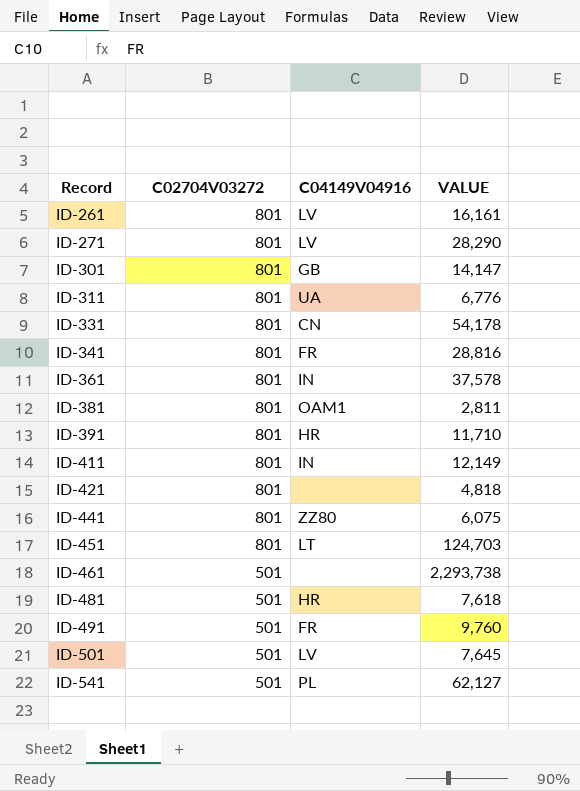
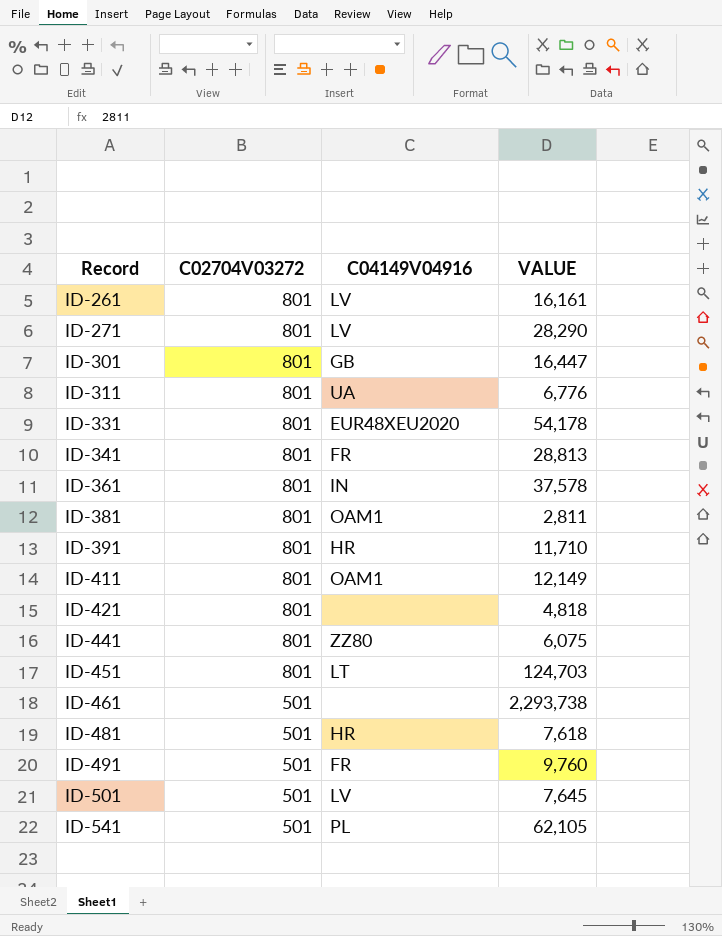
ID-301 | VALUE: 14,147 -> 16,447
ID-331 | C04149V04916: CN -> EUR48XEU2020
ID-341 | VALUE: 28,816 -> 28,813
ID-411 | C04149V04916: IN -> OAM1
ID-541 | VALUE: 62,127 -> 62,105

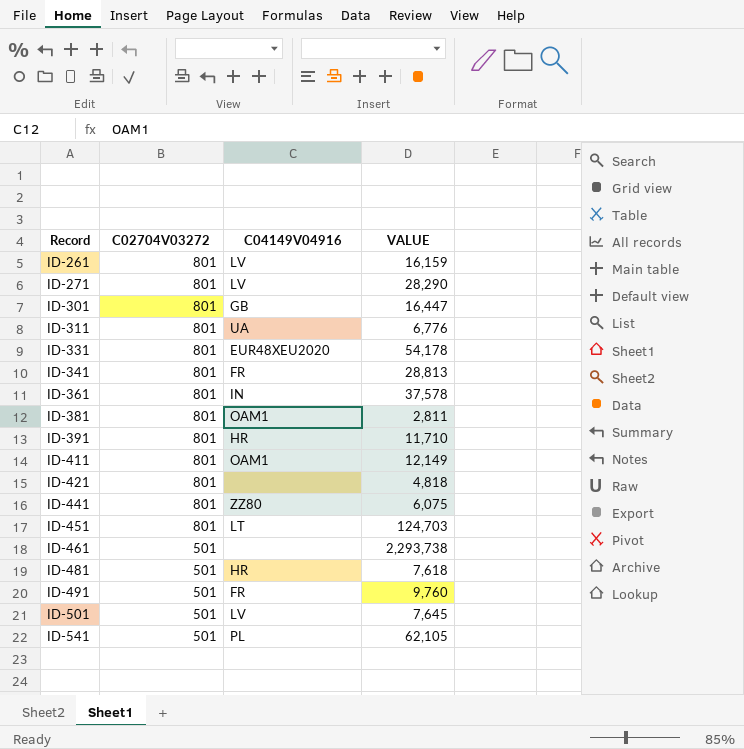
ID-261 | VALUE: 16,161 -> 16,159

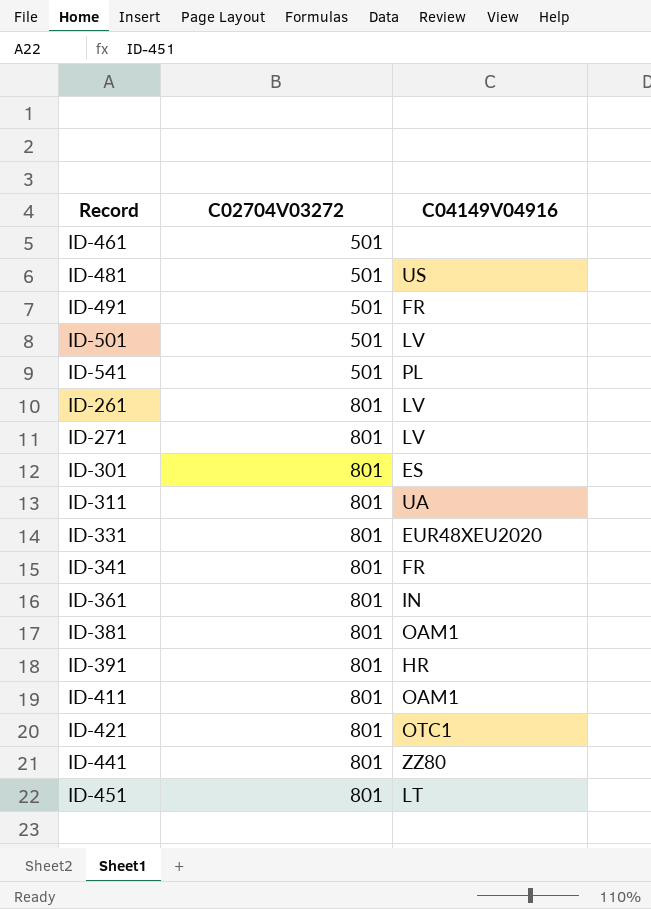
row order: Record ascending -> C02704V03272 ascending
column VALUE | position: 4 -> none
ID-481 | C04149V04916: HR -> US
ID-301 | C04149V04916: GB -> ES
ID-421 | C04149V04916: none -> OTC1

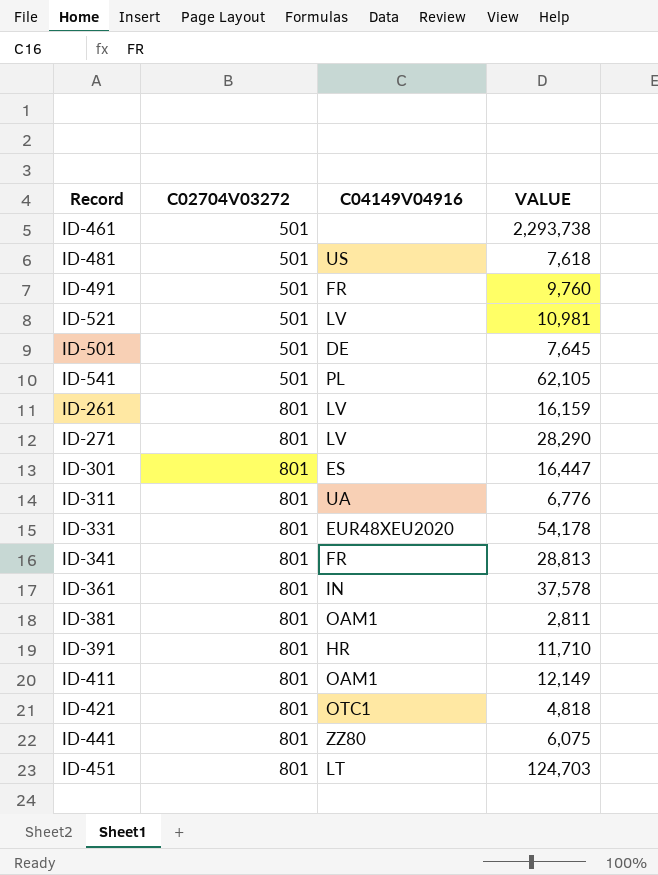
column VALUE | position: none -> 4
row ID-521: none -> 501 | LV | 10,981
ID-501 | C04149V04916: LV -> DE

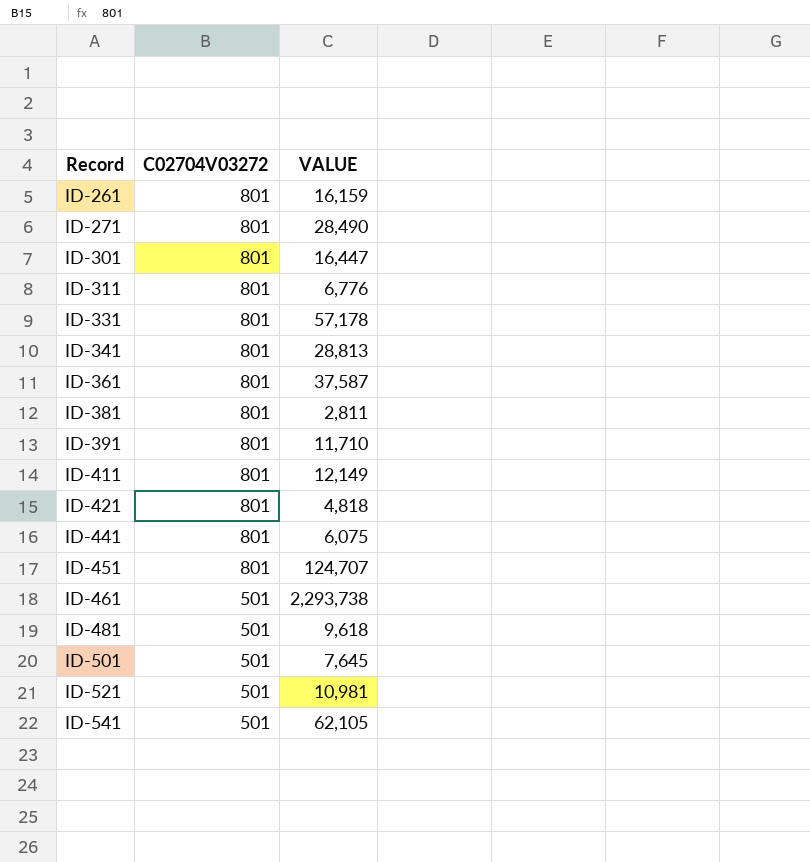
row order: C02704V03272 ascending -> Record ascending
column C04149V04916 | position: 3 -> none
row ID-491: 501 | FR | 9,760 -> none
ID-271 | VALUE: 28,290 -> 28,490
ID-331 | VALUE: 54,178 -> 57,178
ID-361 | VALUE: 37,578 -> 37,587
ID-451 | VALUE: 124,703 -> 124,707
ID-481 | VALUE: 7,618 -> 9,618

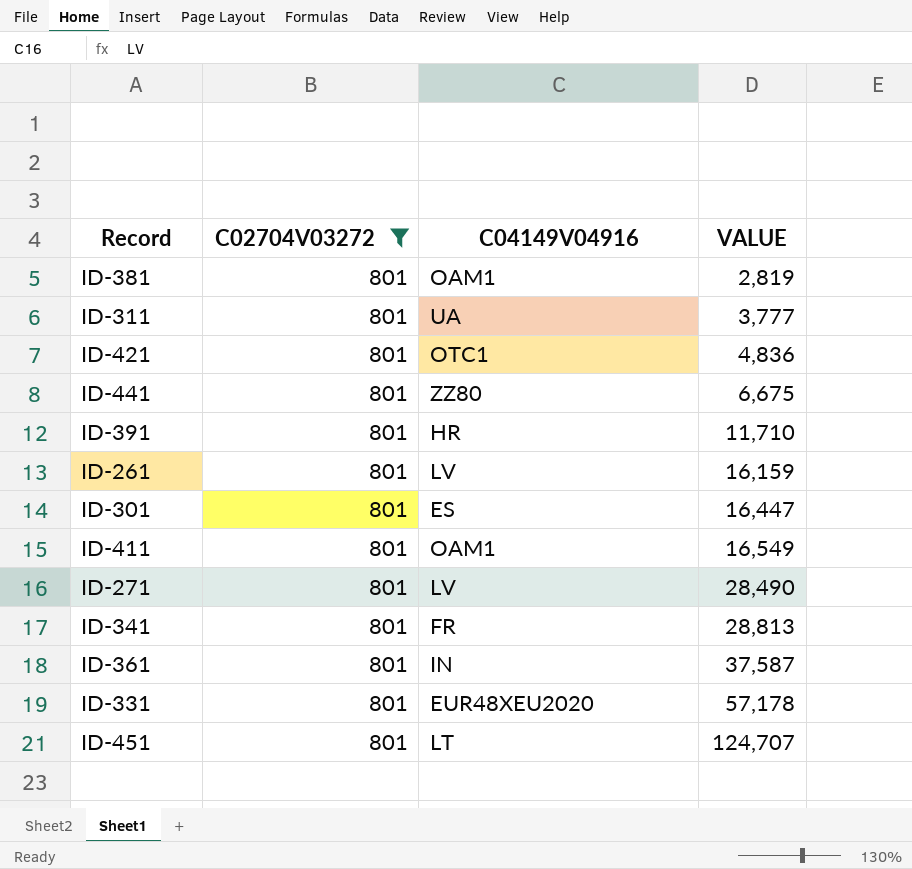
filter: none -> C02704V03272 = 801
row order: Record ascending -> VALUE ascending
column C04149V04916 | position: none -> 3
ID-381 | VALUE: 2,811 -> 2,819
ID-311 | VALUE: 6,776 -> 3,777
ID-421 | VALUE: 4,818 -> 4,836
ID-441 | VALUE: 6,075 -> 6,675
ID-411 | VALUE: 12,149 -> 16,549

